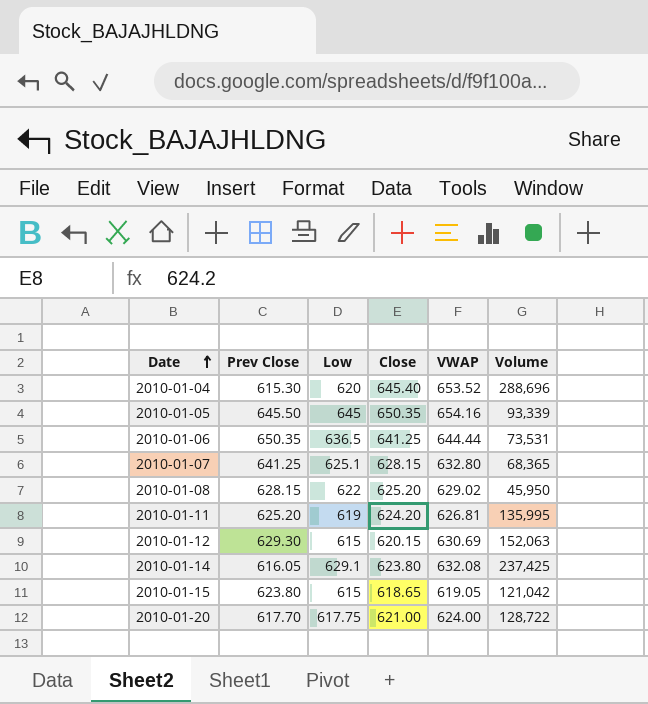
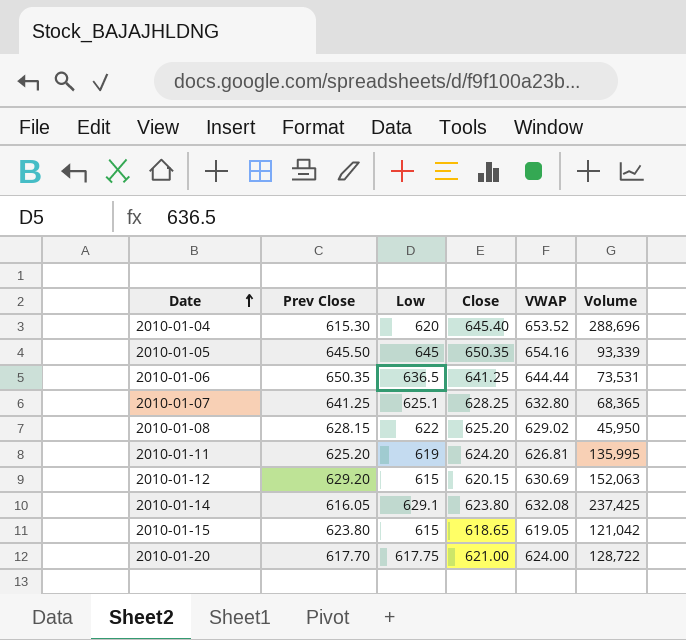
2010-01-07 | Close: 628.15 -> 628.25
2010-01-12 | Prev Close: 629.30 -> 629.20

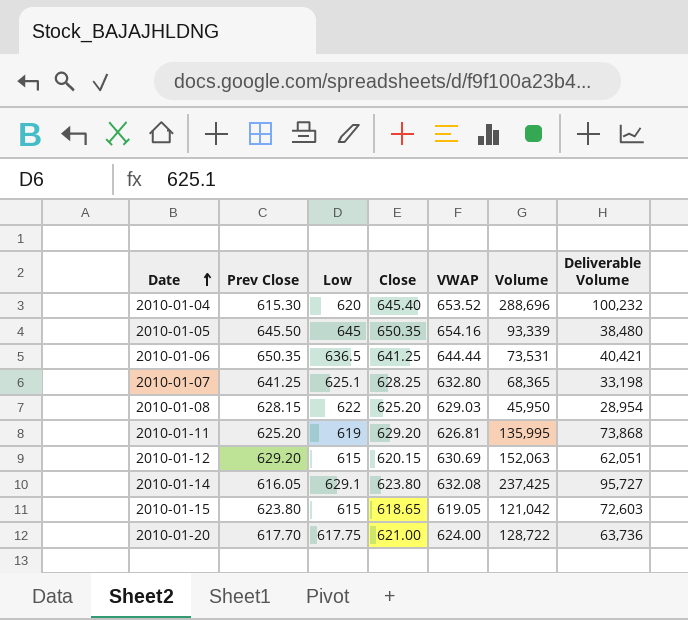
column Deliverable Volume | position: none -> 7
2010-01-08 | VWAP: 629.02 -> 629.03
2010-01-11 | Close: 624.20 -> 629.20

